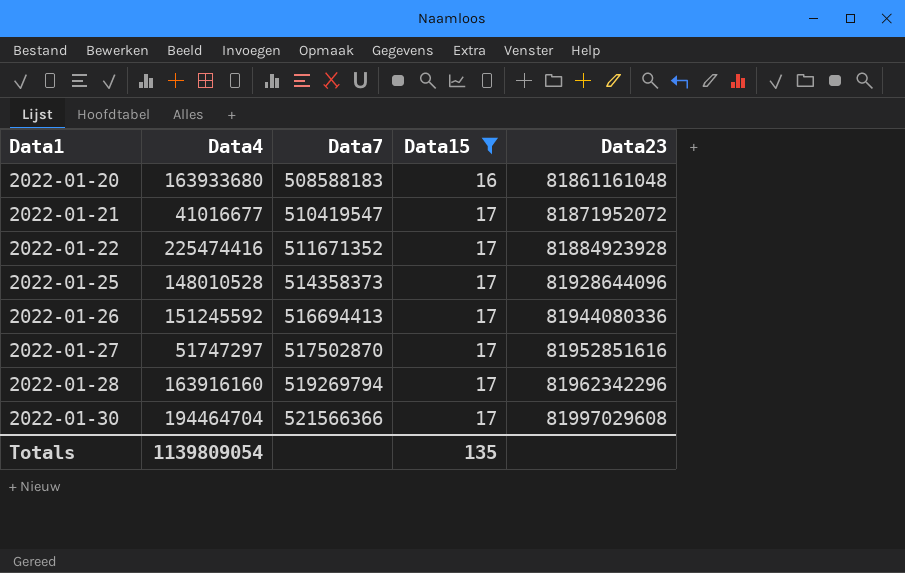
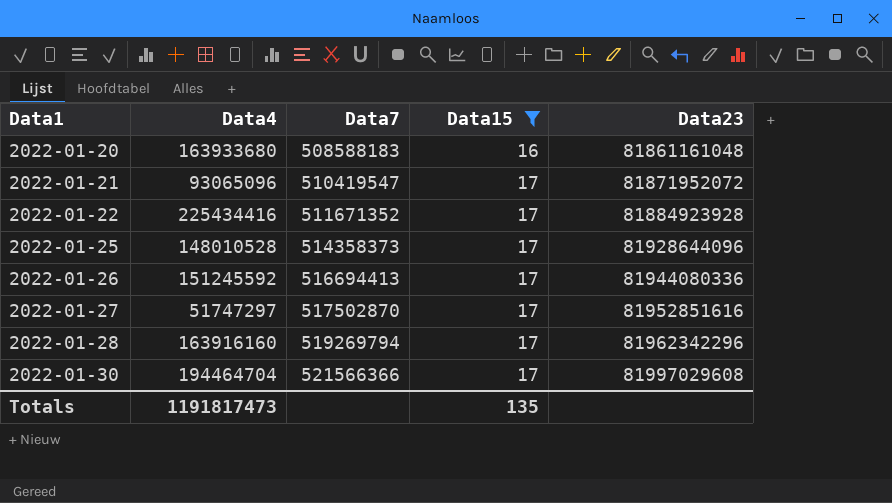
2022-01-21 | Data4: 41016677 -> 93065096
2022-01-22 | Data4: 225474416 -> 225434416
Totals | Data4: 1139809054 -> 1191817473

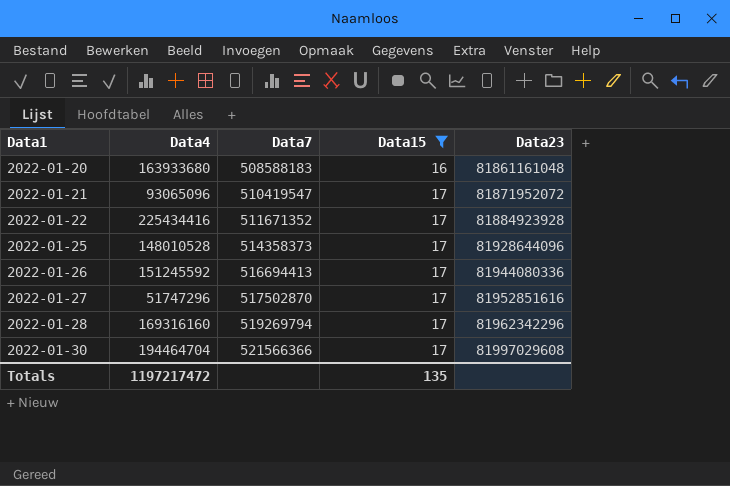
2022-01-27 | Data4: 51747297 -> 51747296
2022-01-28 | Data4: 163916160 -> 169316160
Totals | Data4: 1191817473 -> 1197217472

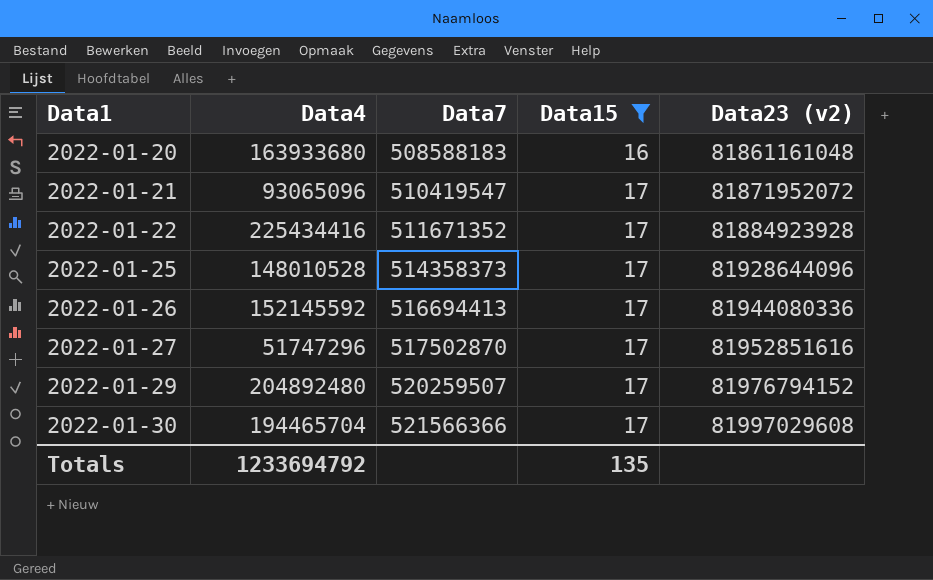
column name: Data23 -> Data23 (v2)
row 2022-01-28: 169316160 | 519269794 | 17 | 81962342296 -> none
2022-01-26 | Data4: 151245592 -> 152145592
row 2022-01-29: none -> 204892480 | 520259507 | 17 | 81976794152
2022-01-30 | Data4: 194464704 -> 194465704
Totals | Data4: 1197217472 -> 1233694792

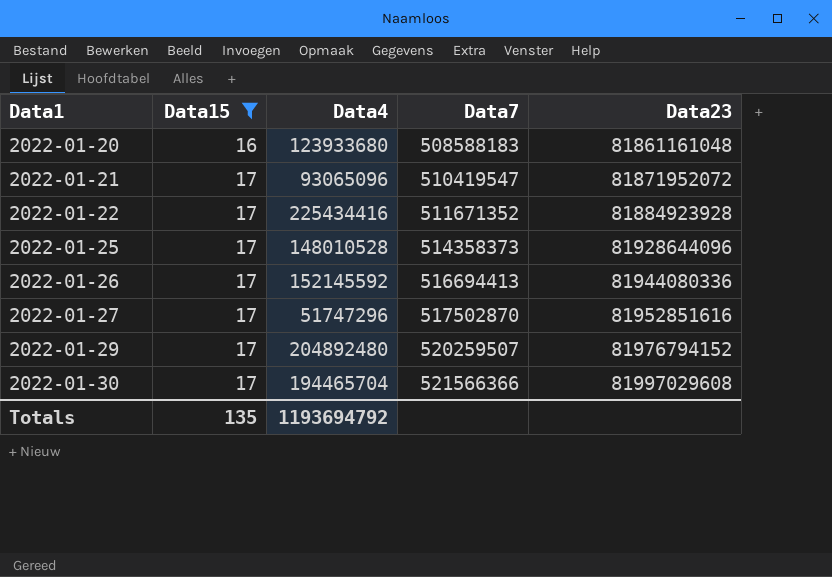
column Data15 | position: 4 -> 2
column name: Data23 (v2) -> Data23
2022-01-20 | Data4: 163933680 -> 123933680
Totals | Data4: 1233694792 -> 1193694792

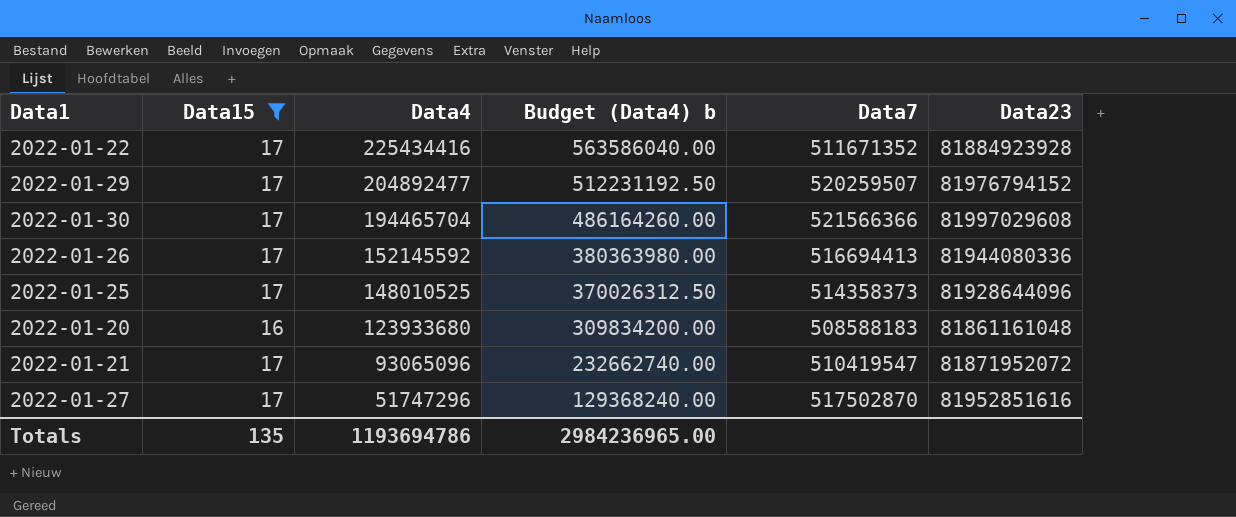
row order: Data1 ascending -> Data4 descending
column Budget (Data4) b | formula: none -> [Data4] * 2.5
2022-01-29 | Data4: 204892480 -> 204892477
2022-01-25 | Data4: 148010528 -> 148010525
Totals | Data4: 1193694792 -> 1193694786

